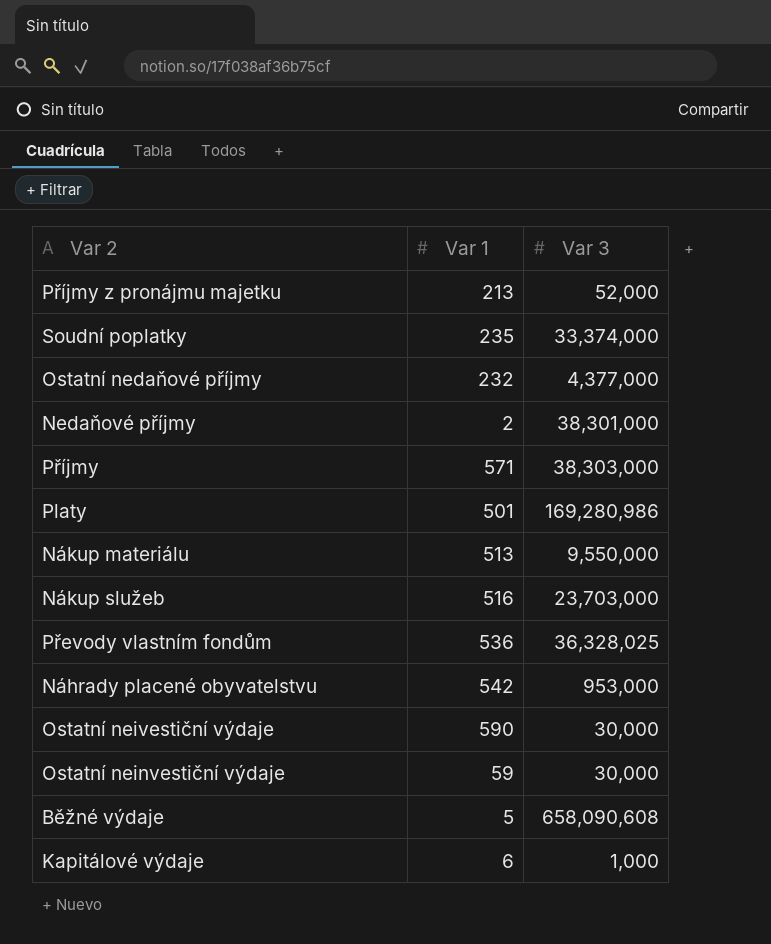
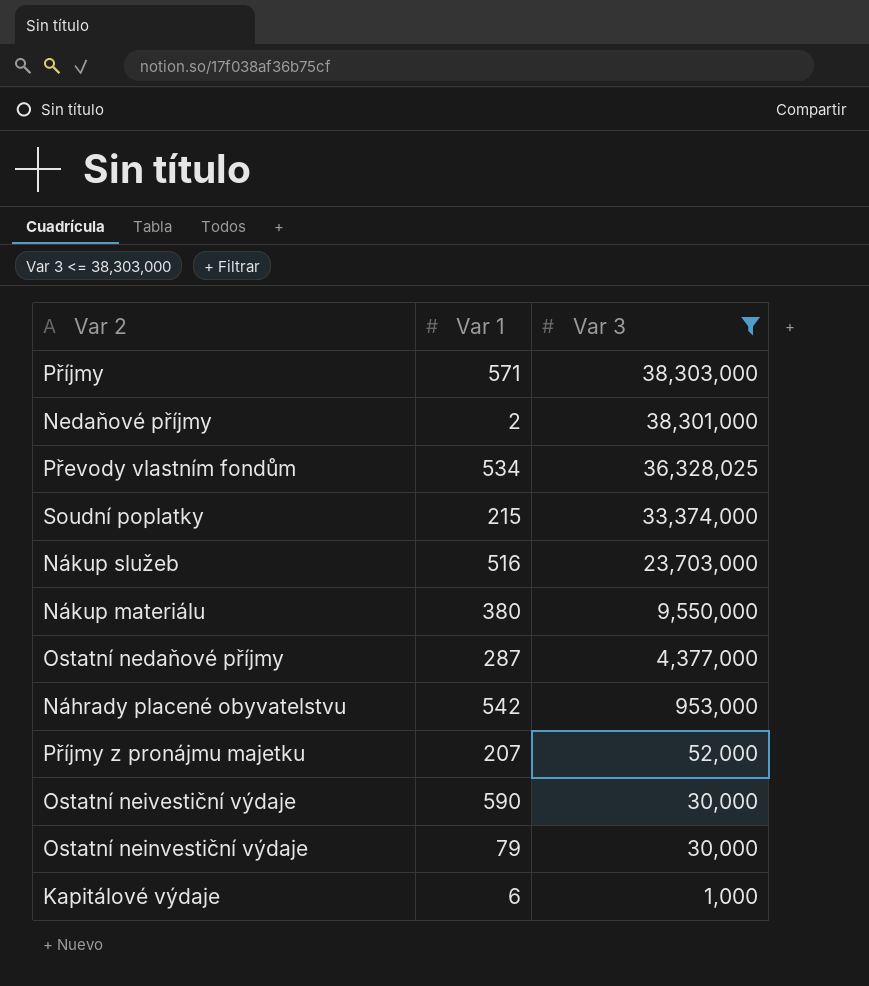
filter: none -> Var 3 <= 38,303,000
row order: none -> Var 3 descending
Převody vlastním fondům | Var 1: 536 -> 534
Soudní poplatky | Var 1: 235 -> 215
Nákup materiálu | Var 1: 513 -> 380
Ostatní nedaňové příjmy | Var 1: 232 -> 287
Příjmy z pronájmu majetku | Var 1: 213 -> 207
Ostatní neinvestiční výdaje | Var 1: 59 -> 79

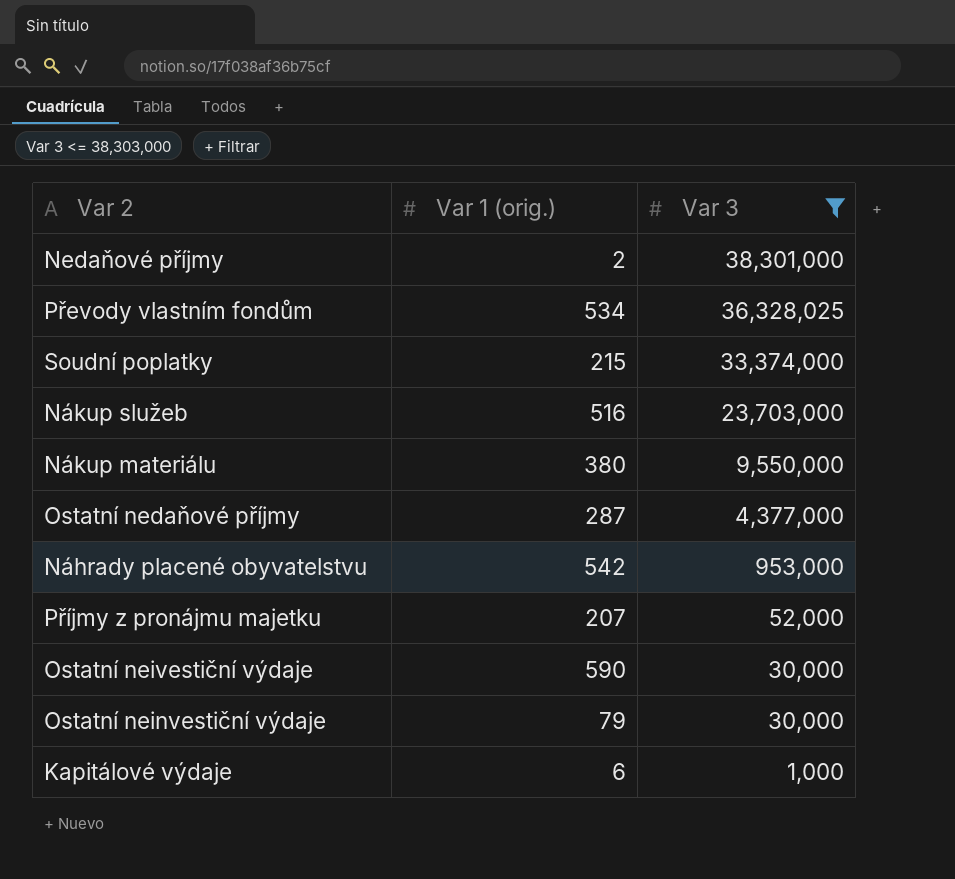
column name: Var 1 -> Var 1 (orig.)
row Příjmy: 571 | 38,303,000 -> none

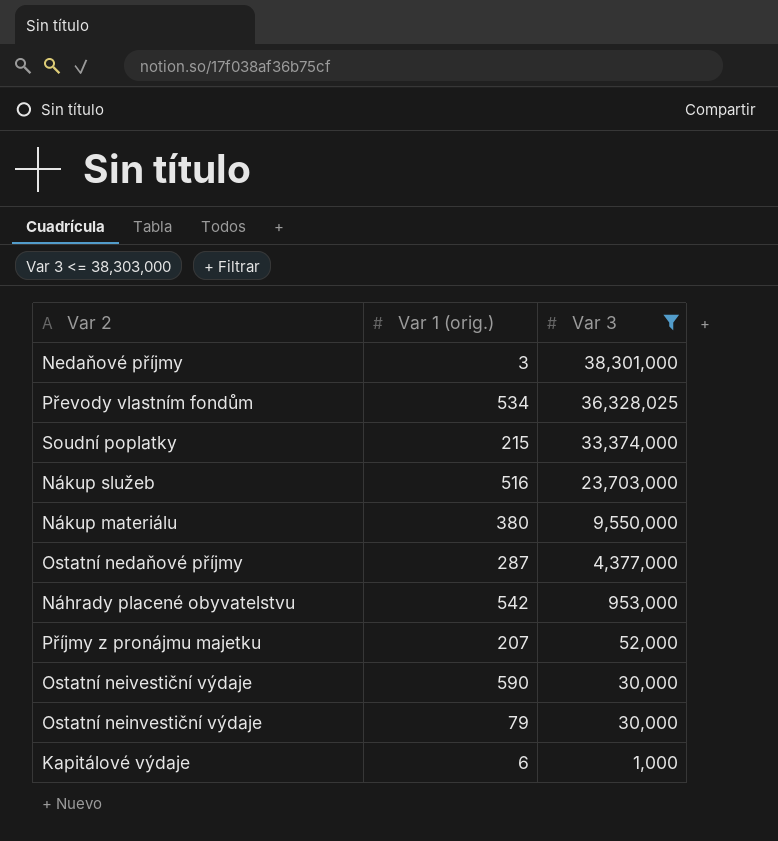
Nedaňové příjmy | Var 1 (orig.): 2 -> 3

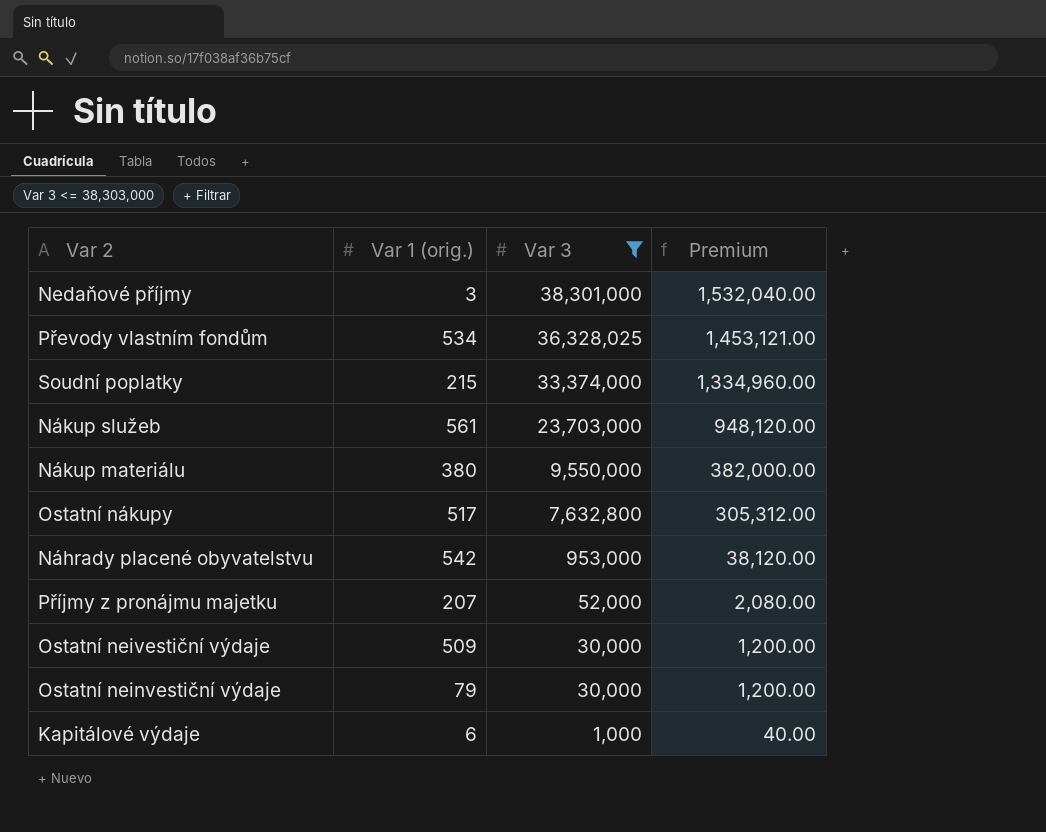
column Premium | formula: none -> [Var 3] * 0.04
row Ostatní nedaňové příjmy: 287 | 4,377,000 -> none
Nákup služeb | Var 1 (orig.): 516 -> 561
row Ostatní nákupy: none -> 517 | 7,632,800 | 305,312.00
Ostatní neivestiční výdaje | Var 1 (orig.): 590 -> 509

